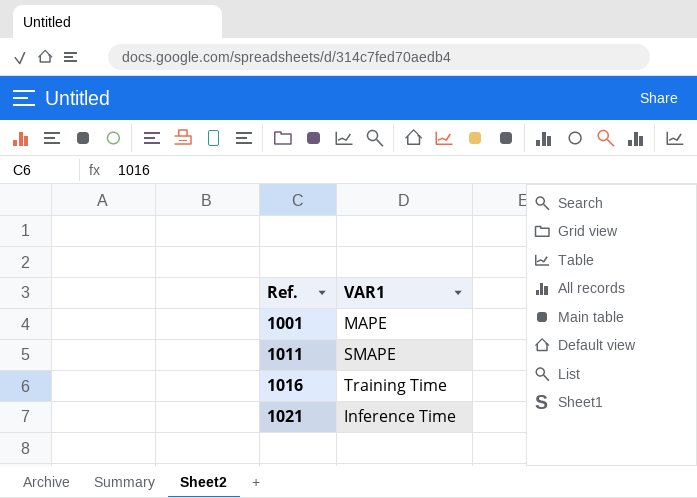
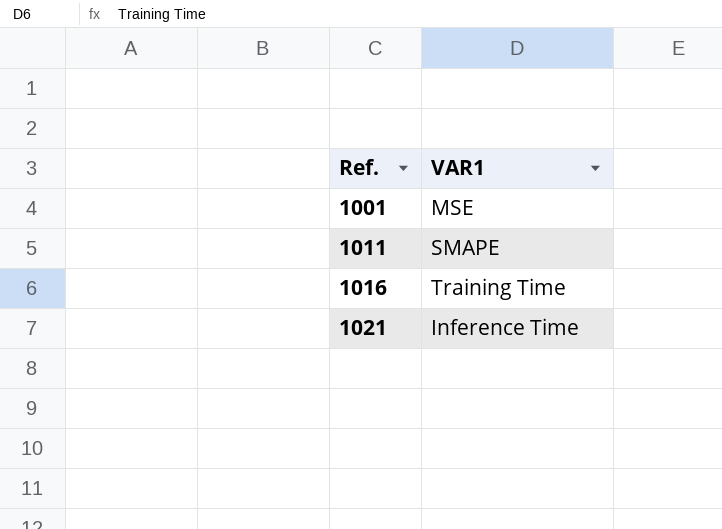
1001 | VAR1: MAPE -> MSE

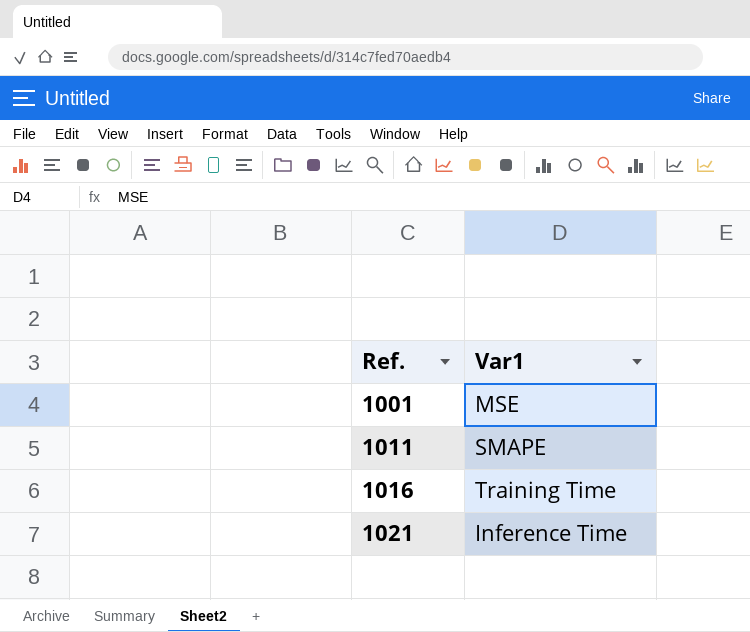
column name: VAR1 -> Var1

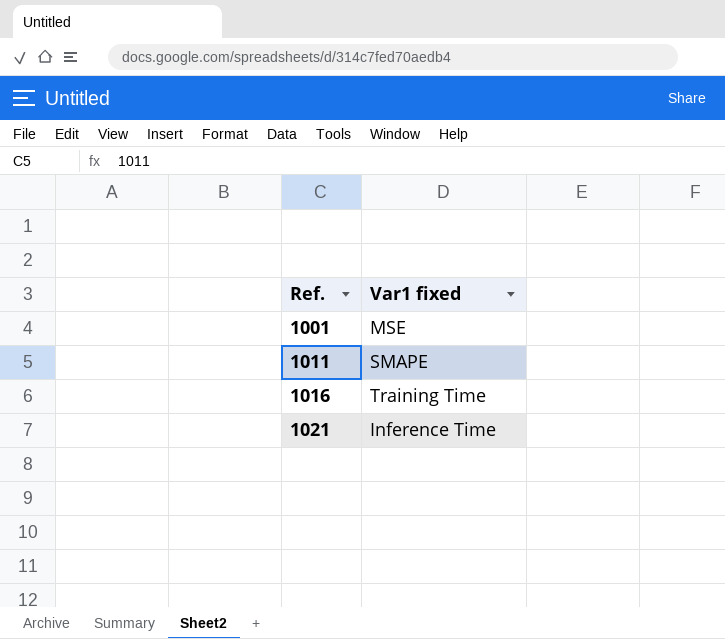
column name: Var1 -> Var1 fixed

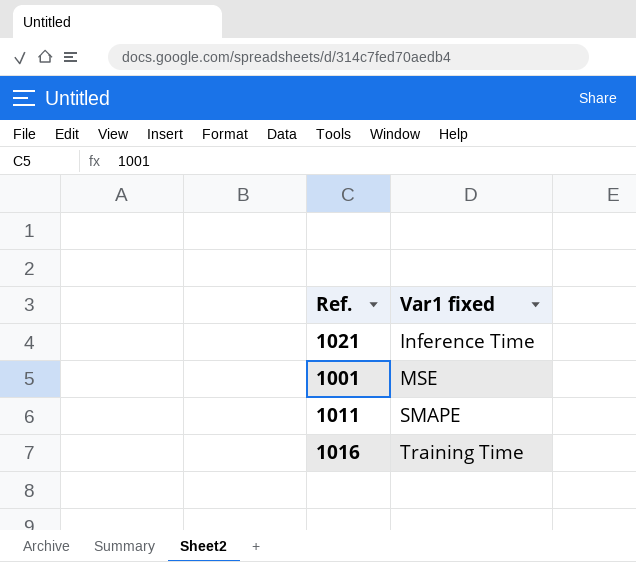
row order: Ref. ascending -> Var1 fixed ascending

